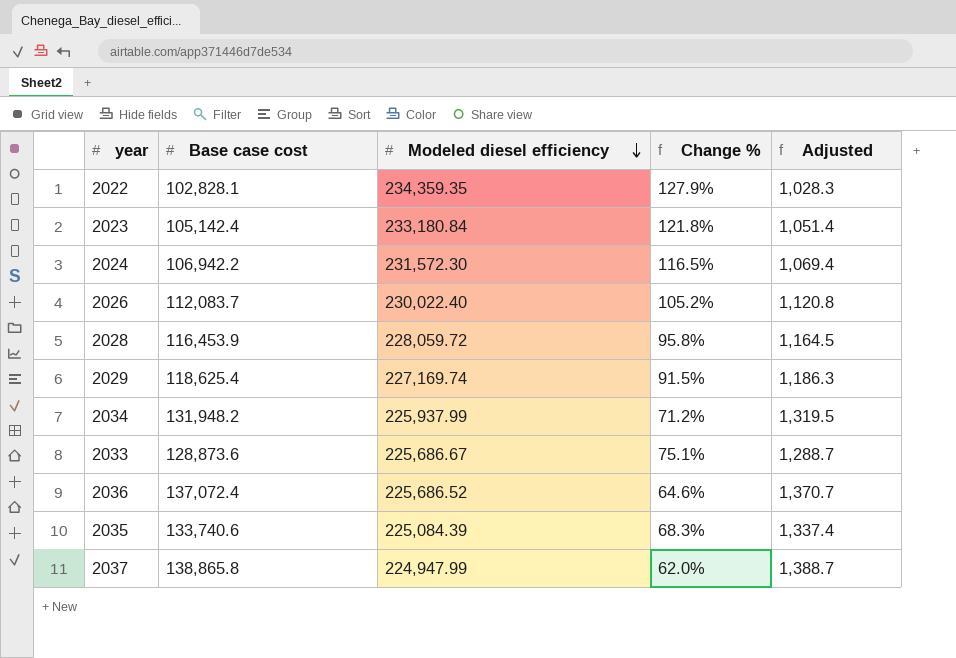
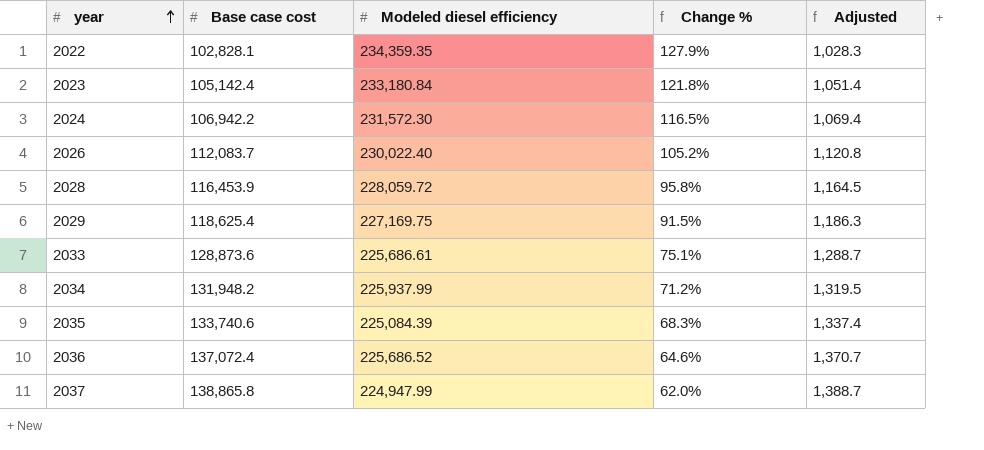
row order: Modeled diesel efficiency descending -> year ascending
2029 | Modeled diesel efficiency: 227,169.74 -> 227,169.75
2033 | Modeled diesel efficiency: 225,686.67 -> 225,686.61

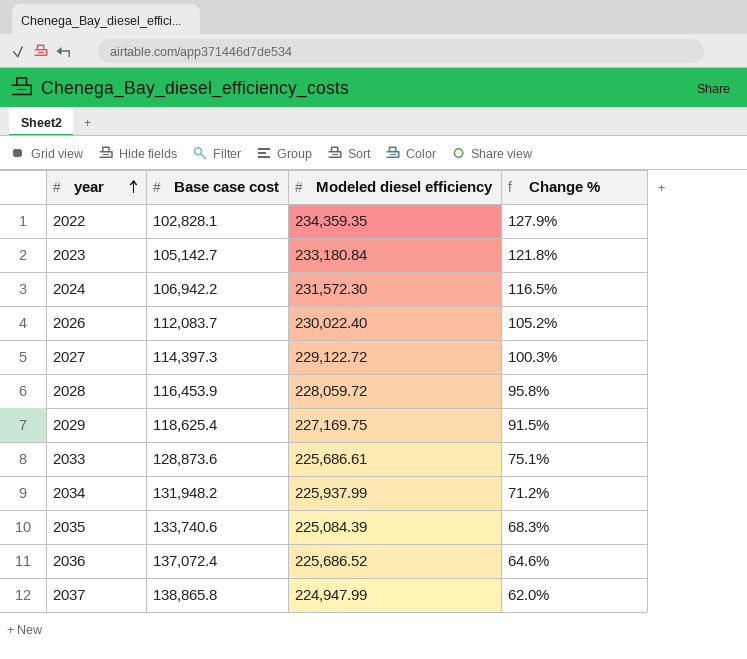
column Adjusted | formula: [Base case cost] * 0.01 -> none
2023 | Base case cost: 105,142.4 -> 105,142.7
row 2027: none -> 114,397.3 | 229,122.72 | 100.3%

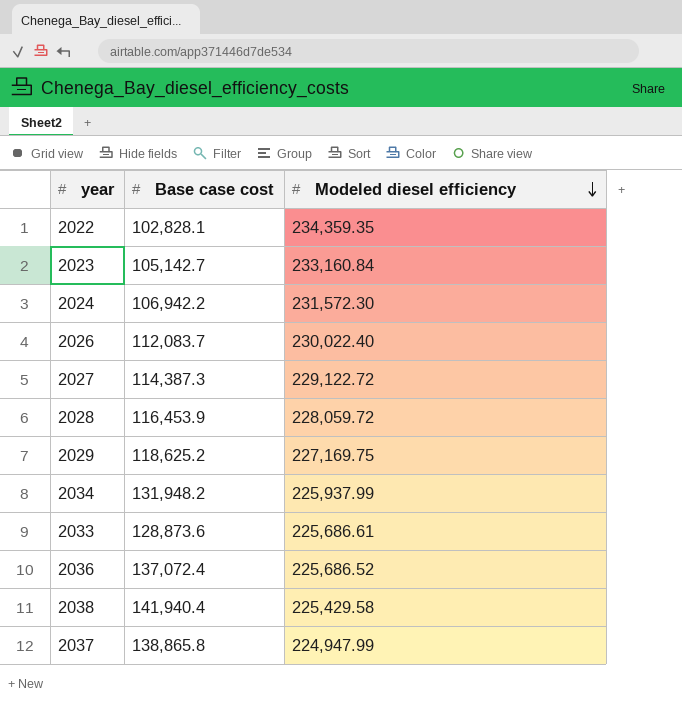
row order: year ascending -> Modeled diesel efficiency descending
column Change % | formula: ([Modeled diesel efficiency] - [Base case cost]) / [Base case cost] -> none
row 2035: 133,740.6 | 225,084.39 | 68.3% -> none
2023 | Modeled diesel efficiency: 233,180.84 -> 233,160.84
2027 | Base case cost: 114,397.3 -> 114,387.3
2029 | Base case cost: 118,625.4 -> 118,625.2
row 2038: none -> 141,940.4 | 225,429.58

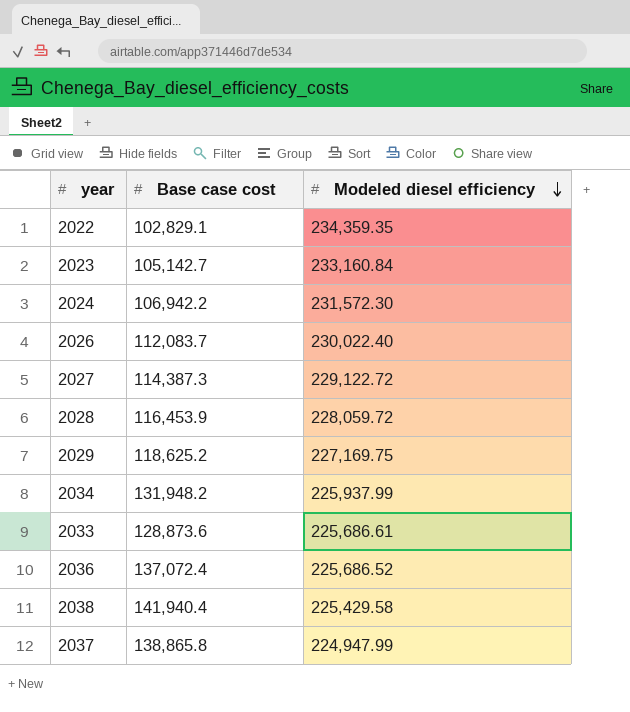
2022 | Base case cost: 102,828.1 -> 102,829.1

